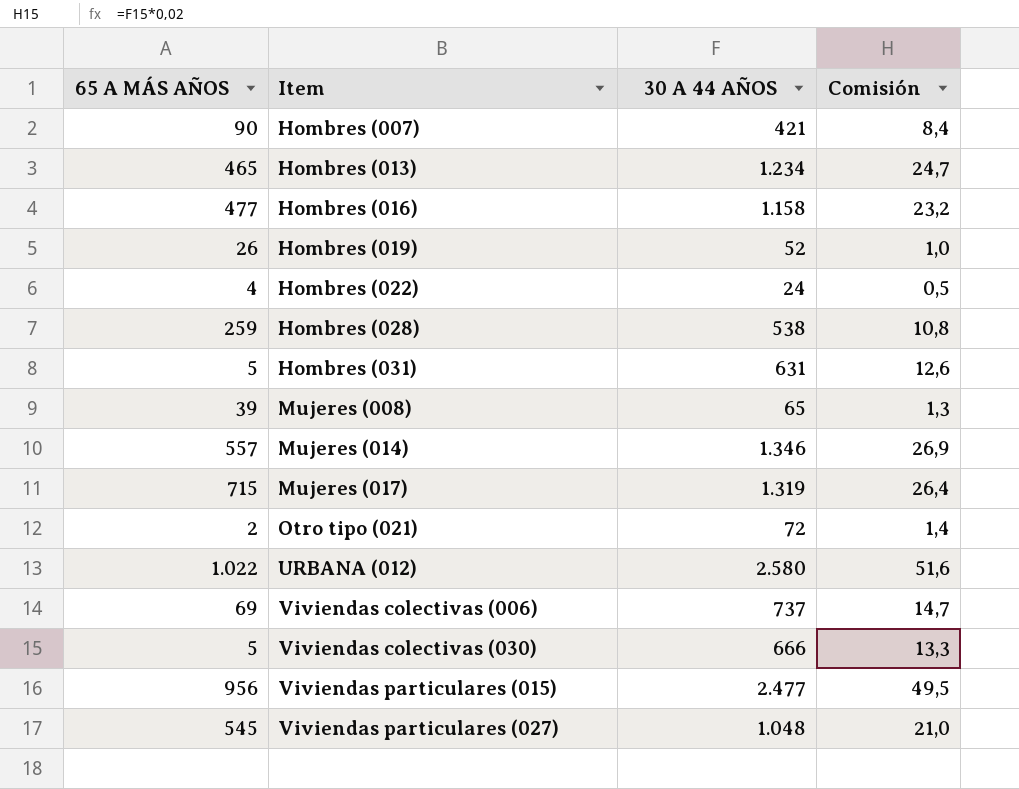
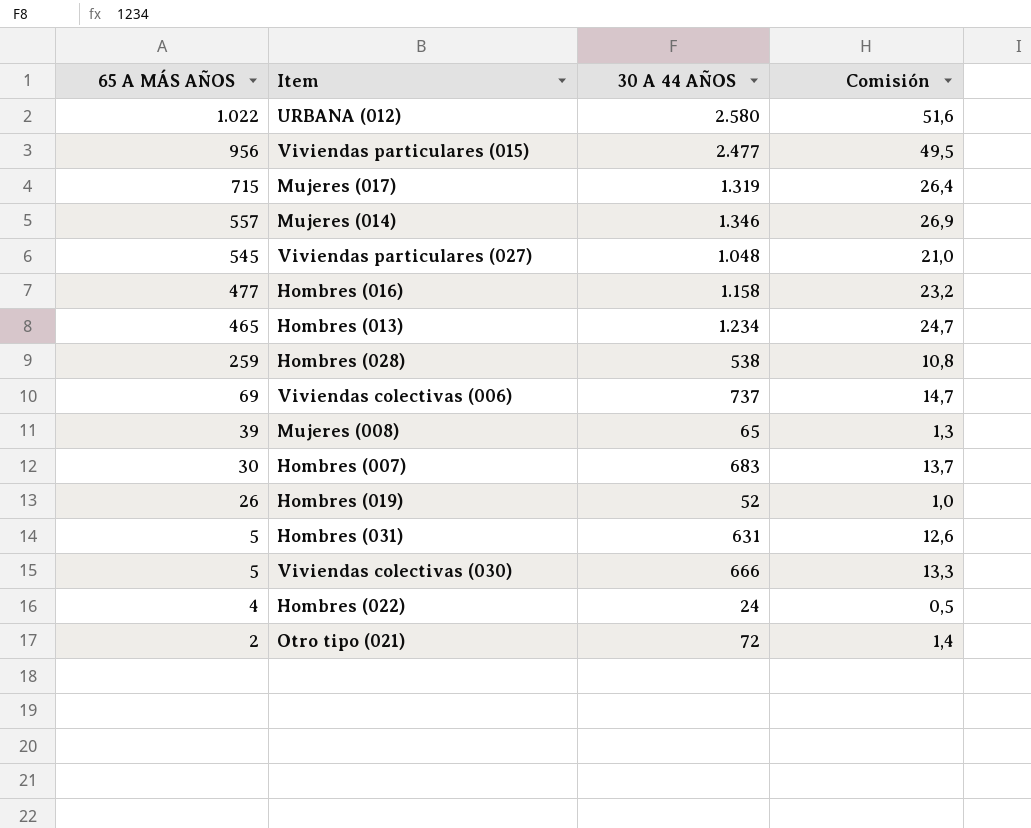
row order: Item ascending -> 65 A MÁS AÑOS descending
Hombres (007) | 65 A MÁS AÑOS: 90 -> 30
Hombres (007) | 30 A 44 AÑOS: 421 -> 683
Hombres (007) | Comisión: 8,4 -> 13,7

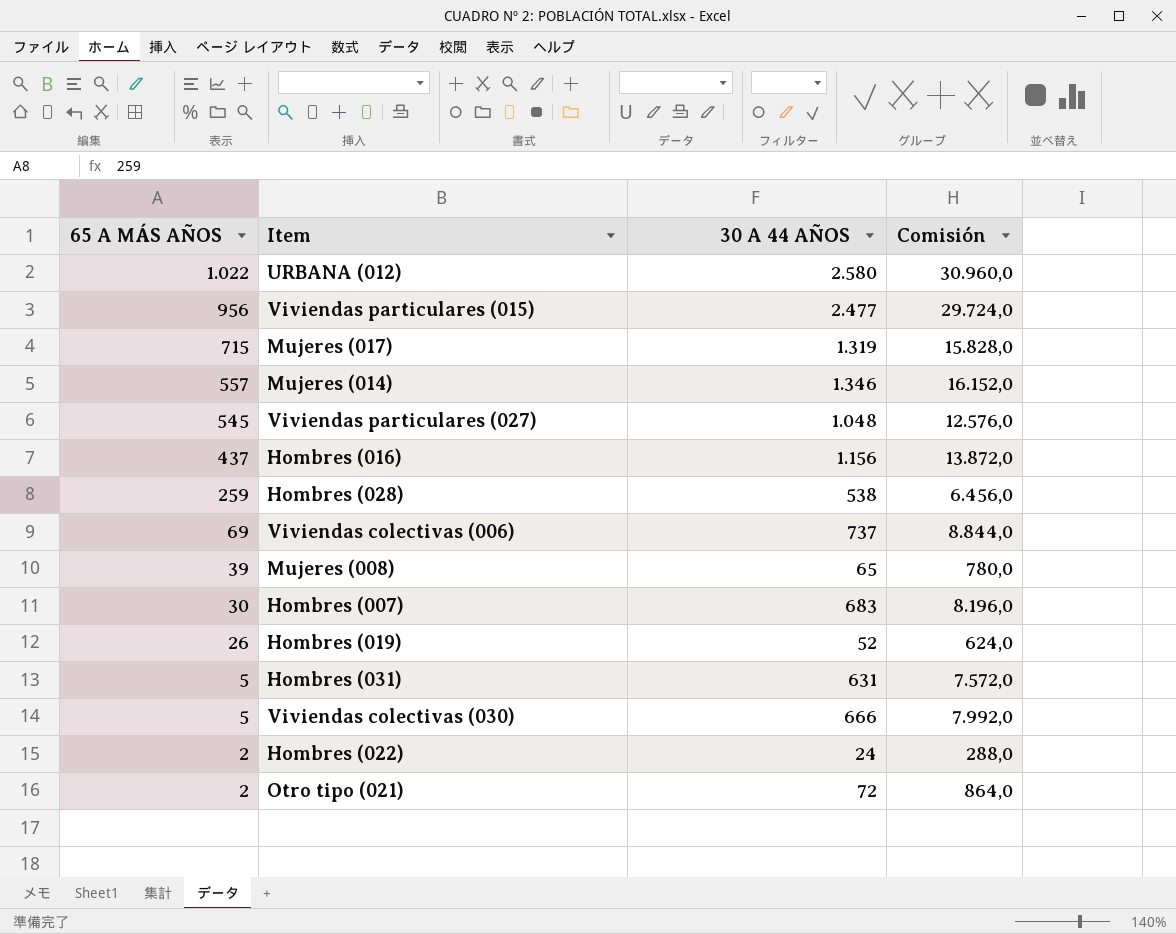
column Comisión | formula: [30 A 44 AÑOS] * 0,02 -> [30 A 44 AÑOS] * 12
row Hombres (013): 465 | 1.234 | 24,7 -> none
Hombres (016) | 65 A MÁS AÑOS: 477 -> 437
Hombres (016) | 30 A 44 AÑOS: 1.158 -> 1.156
Hombres (022) | 65 A MÁS AÑOS: 4 -> 2

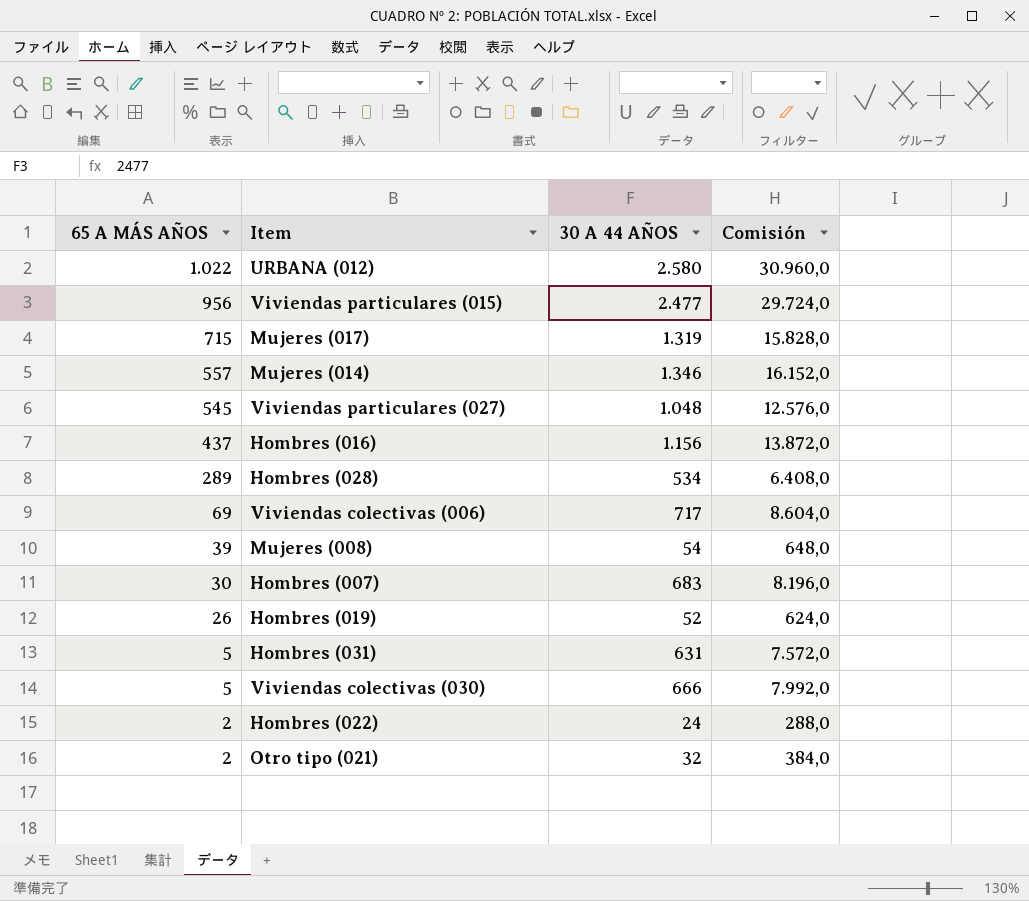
Hombres (028) | 65 A MÁS AÑOS: 259 -> 289
Hombres (028) | 30 A 44 AÑOS: 538 -> 534
Hombres (028) | Comisión: 6.456,0 -> 6.408,0
Viviendas colectivas (006) | 30 A 44 AÑOS: 737 -> 717
Viviendas colectivas (006) | Comisión: 8.844,0 -> 8.604,0
Mujeres (008) | 30 A 44 AÑOS: 65 -> 54
Mujeres (008) | Comisión: 780,0 -> 648,0
Otro tipo (021) | 30 A 44 AÑOS: 72 -> 32
Otro tipo (021) | Comisión: 864,0 -> 384,0

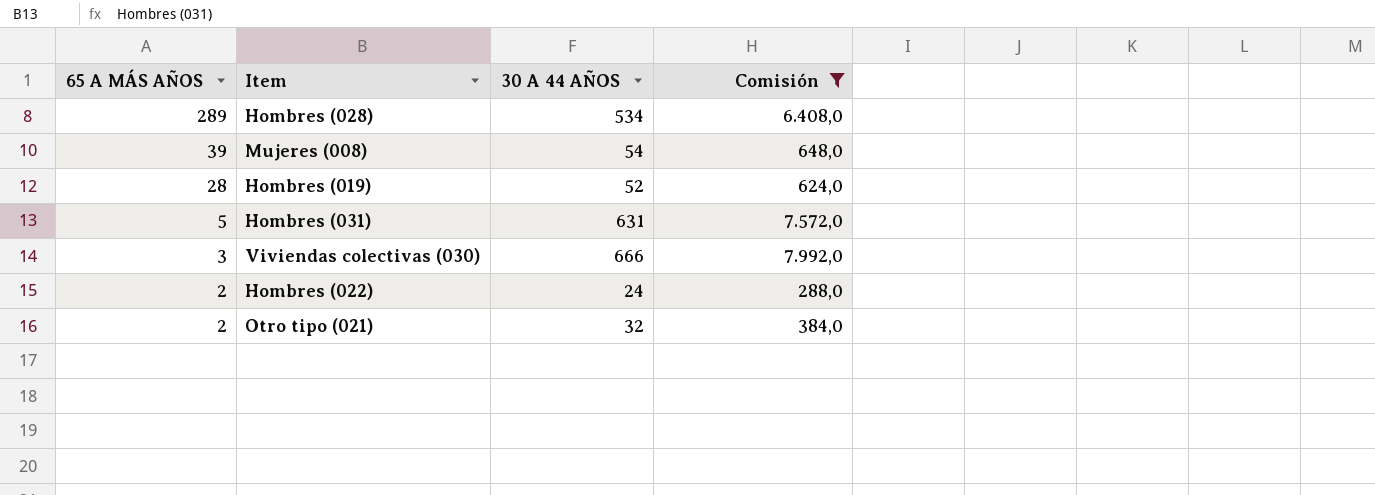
filter: none -> Comisión <= 7.992,0
Hombres (019) | 65 A MÁS AÑOS: 26 -> 28
Viviendas colectivas (030) | 65 A MÁS AÑOS: 5 -> 3

